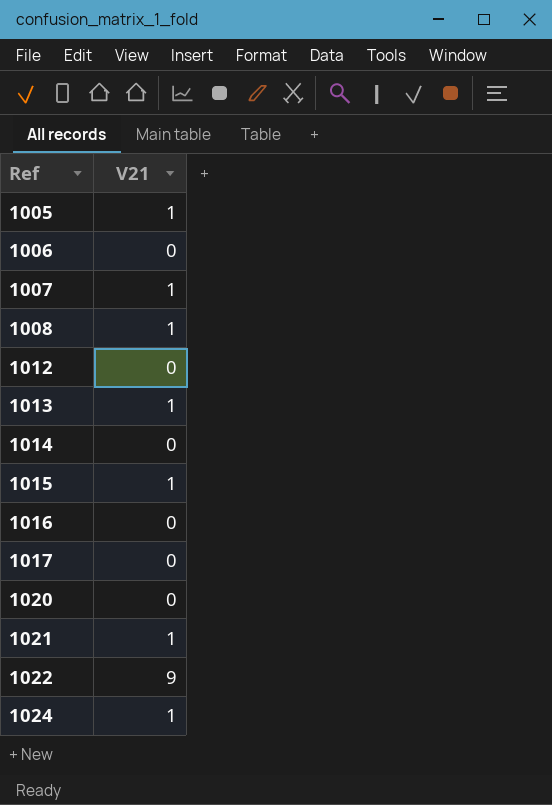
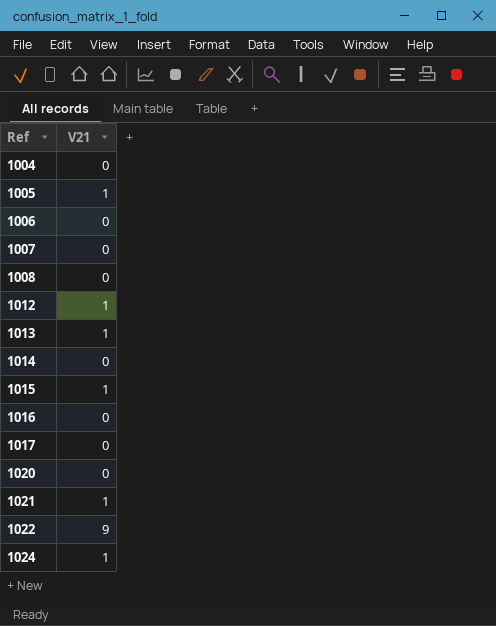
row 1004: none -> 0
1007 | V21: 1 -> 0
1008 | V21: 1 -> 0
1012 | V21: 0 -> 1

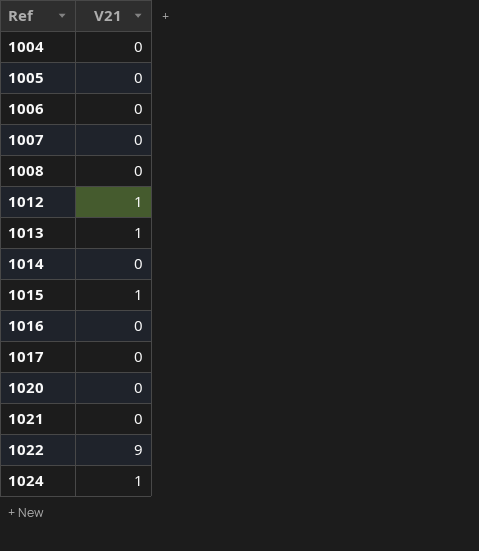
1005 | V21: 1 -> 0
1021 | V21: 1 -> 0

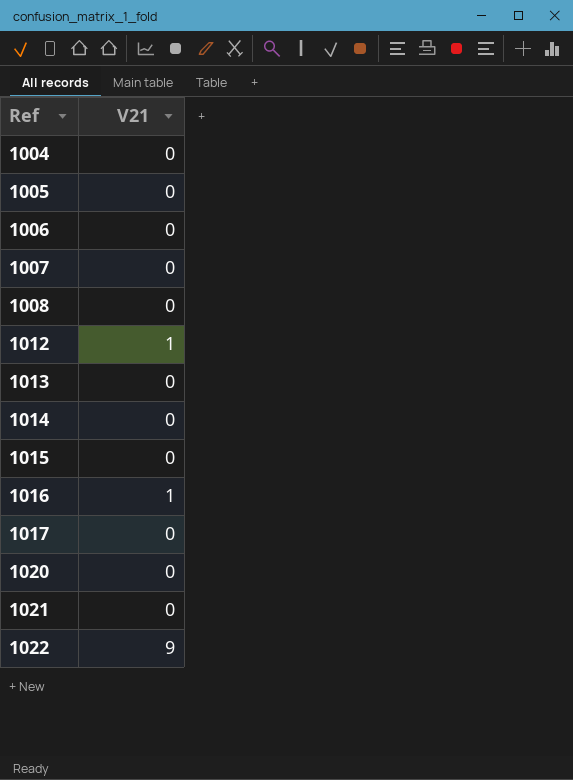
row 1024: 1 -> none
1013 | V21: 1 -> 0
1015 | V21: 1 -> 0
1016 | V21: 0 -> 1

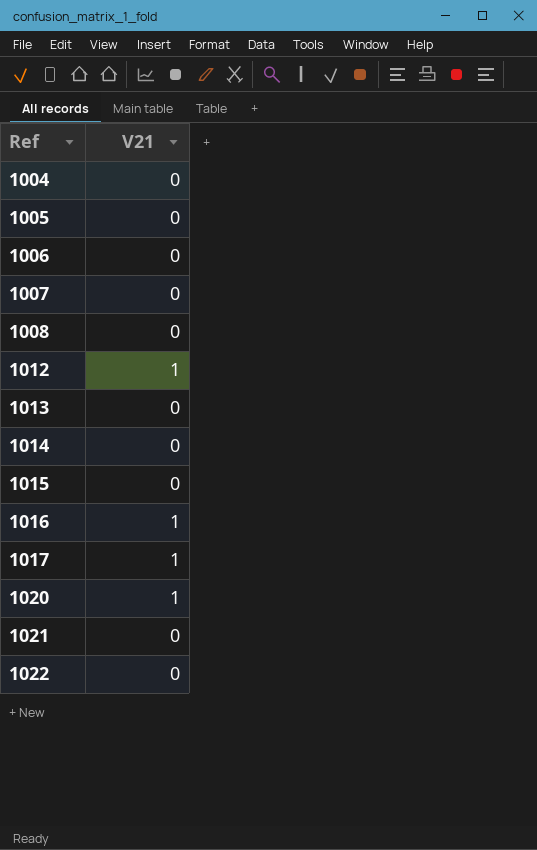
1017 | V21: 0 -> 1
1020 | V21: 0 -> 1
1022 | V21: 9 -> 0

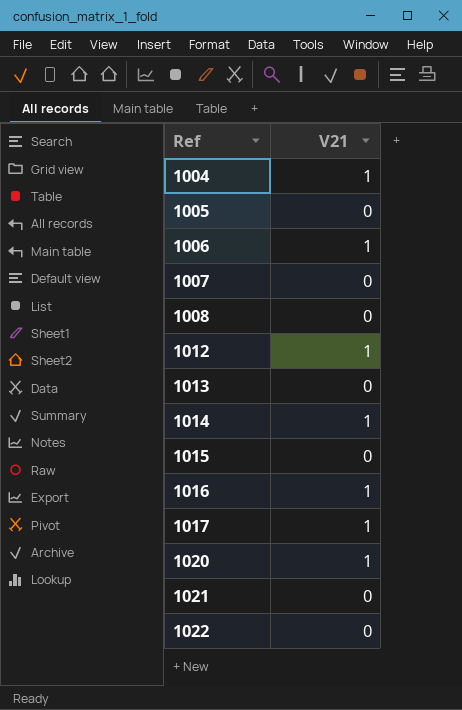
1004 | V21: 0 -> 1
1006 | V21: 0 -> 1
1014 | V21: 0 -> 1

